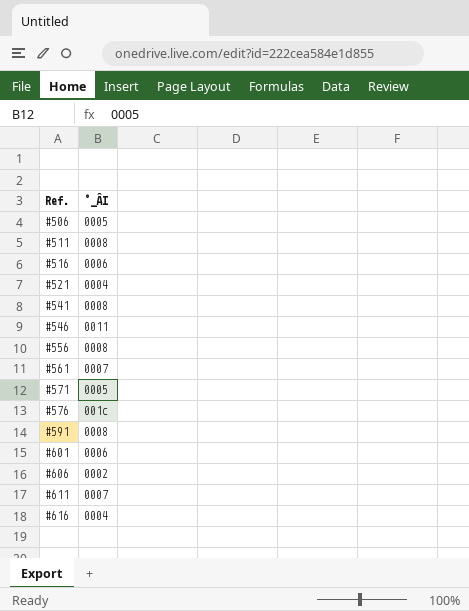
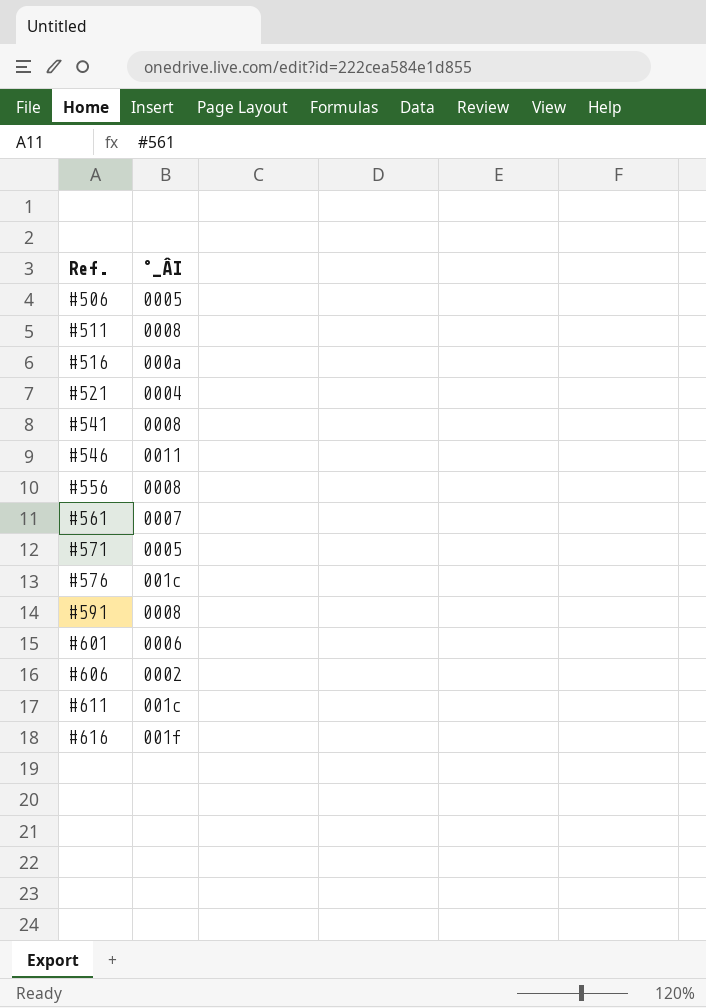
#516 | °_ÂI: 0006 -> 000a
#611 | °_ÂI: 0007 -> 001c
#616 | °_ÂI: 0004 -> 001f

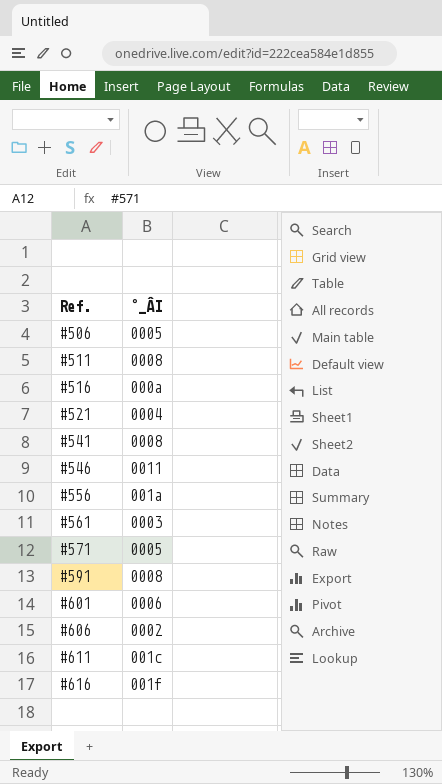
row #576: 001c -> none
#556 | °_ÂI: 0008 -> 001a
#561 | °_ÂI: 0007 -> 0003

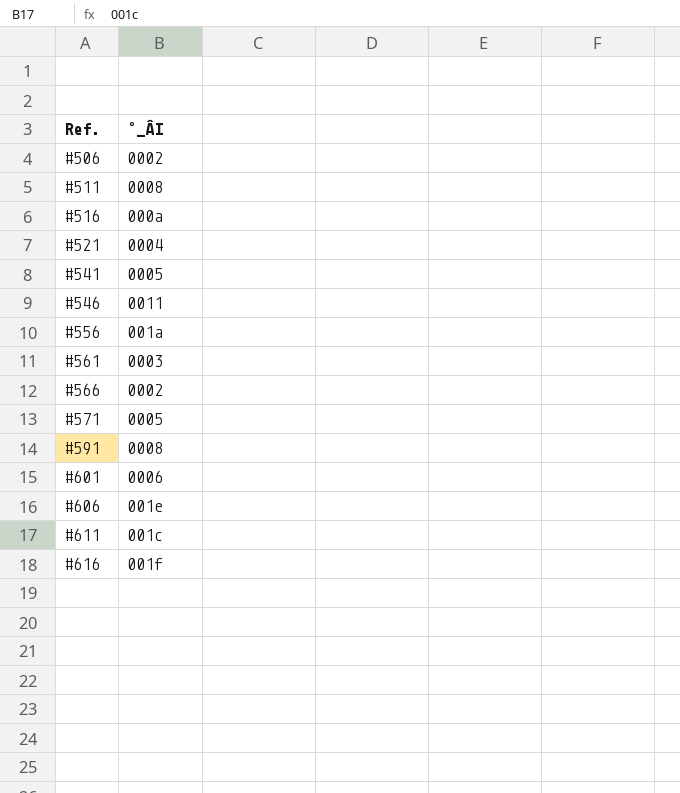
#506 | °_ÂI: 0005 -> 0002
#541 | °_ÂI: 0008 -> 0005
row #566: none -> 0002
#606 | °_ÂI: 0002 -> 001e

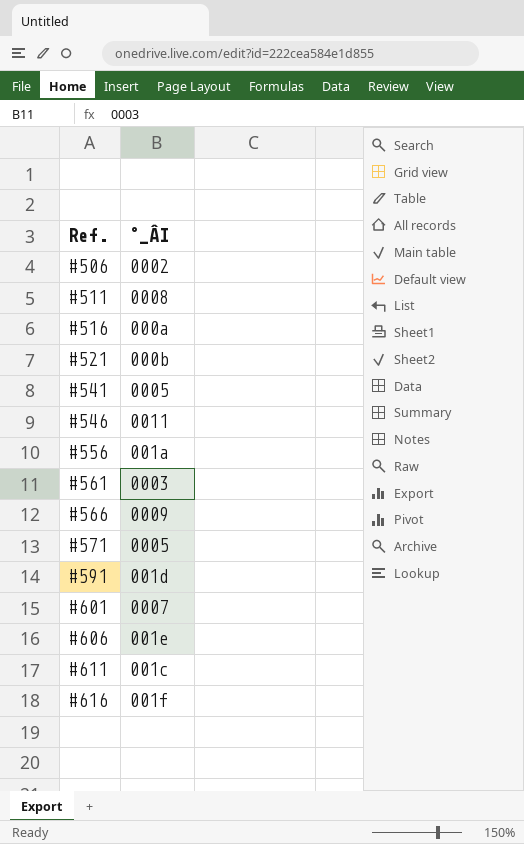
#521 | °_ÂI: 0004 -> 000b
#566 | °_ÂI: 0002 -> 0009
#591 | °_ÂI: 0008 -> 001d
#601 | °_ÂI: 0006 -> 0007

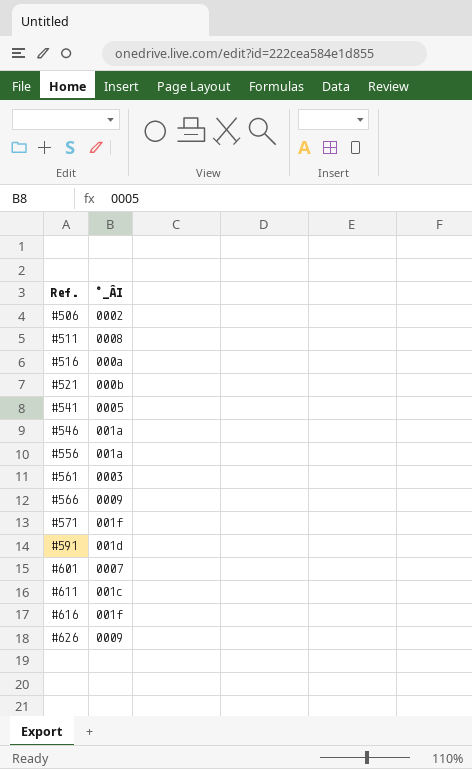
row #606: 001e -> none
#546 | °_ÂI: 0011 -> 001a
#571 | °_ÂI: 0005 -> 001f
row #626: none -> 0009

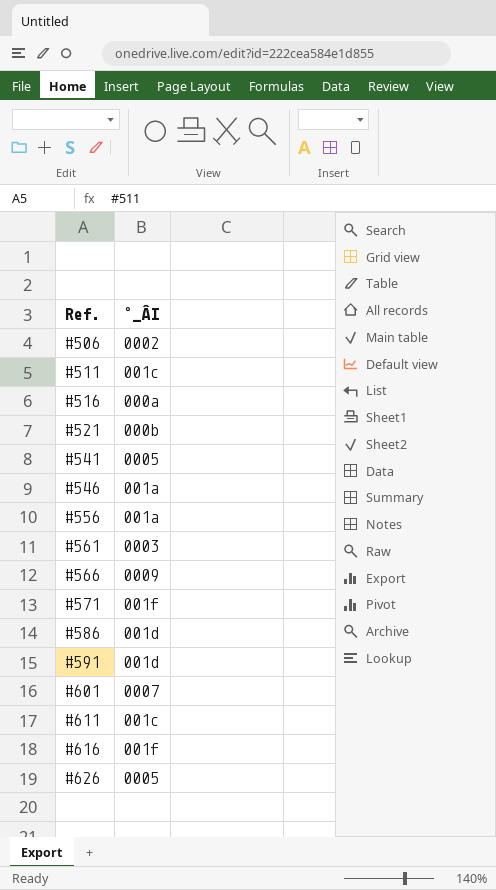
#511 | °_ÂI: 0008 -> 001c
row #586: none -> 001d
#626 | °_ÂI: 0009 -> 0005

